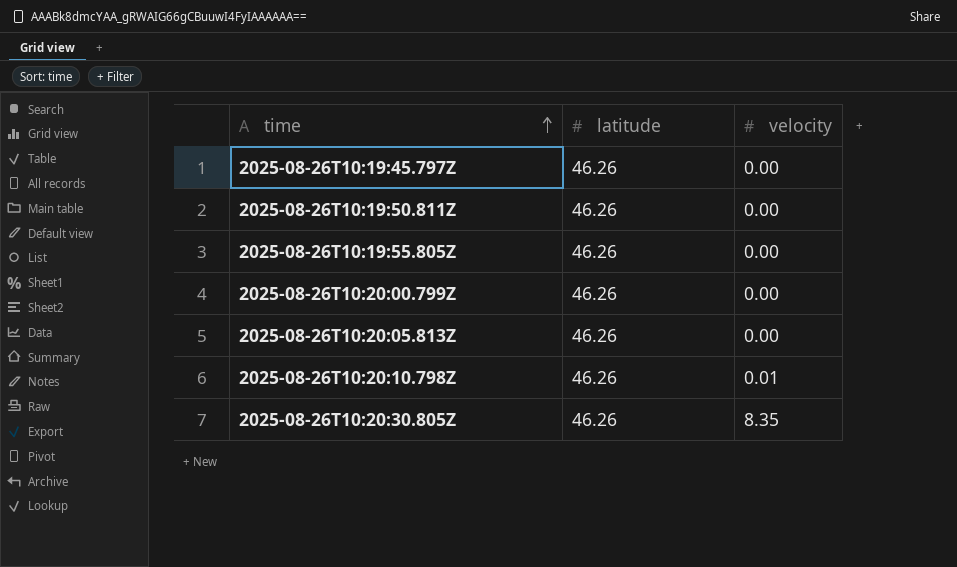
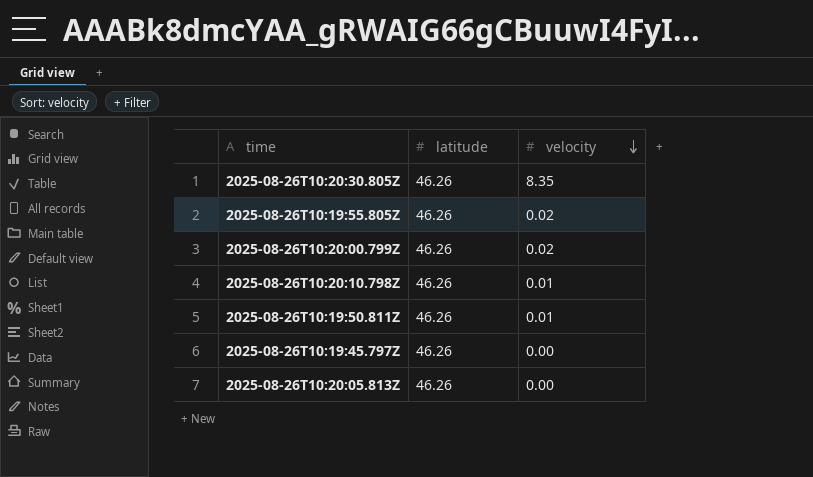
row order: time ascending -> velocity descending
2025-08-26T10:19:55.805Z | velocity: 0.00 -> 0.02
2025-08-26T10:20:00.799Z | velocity: 0.00 -> 0.02
2025-08-26T10:19:50.811Z | velocity: 0.00 -> 0.01

